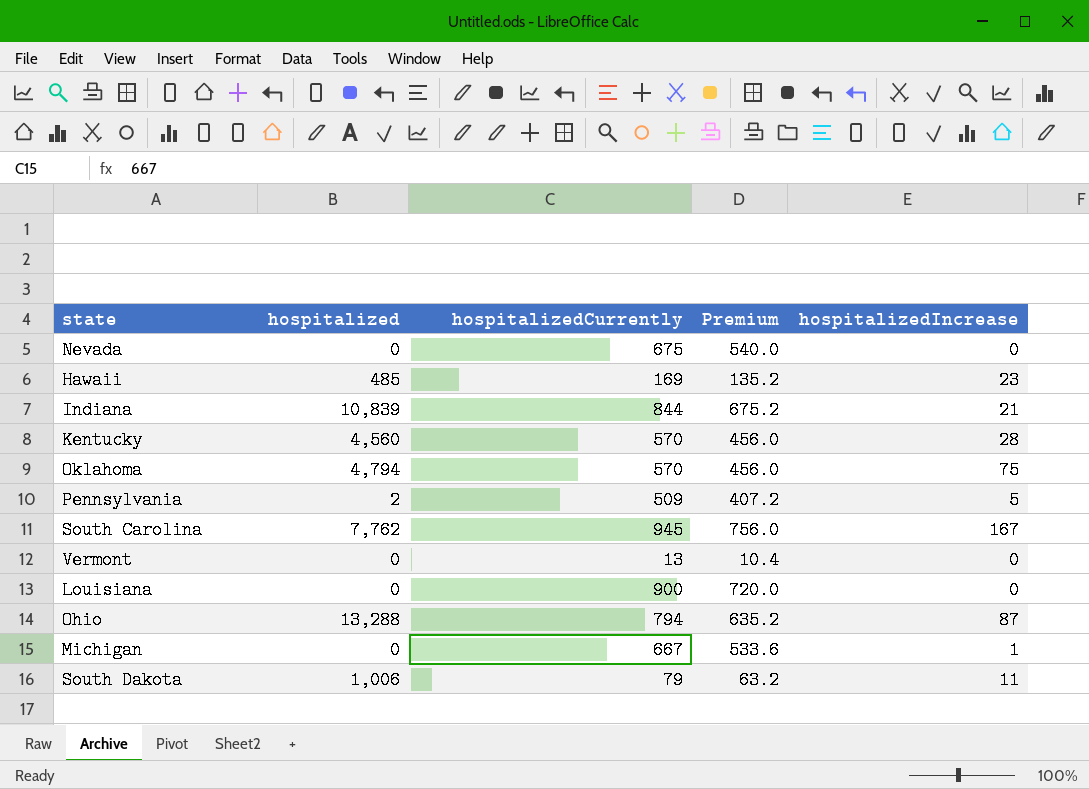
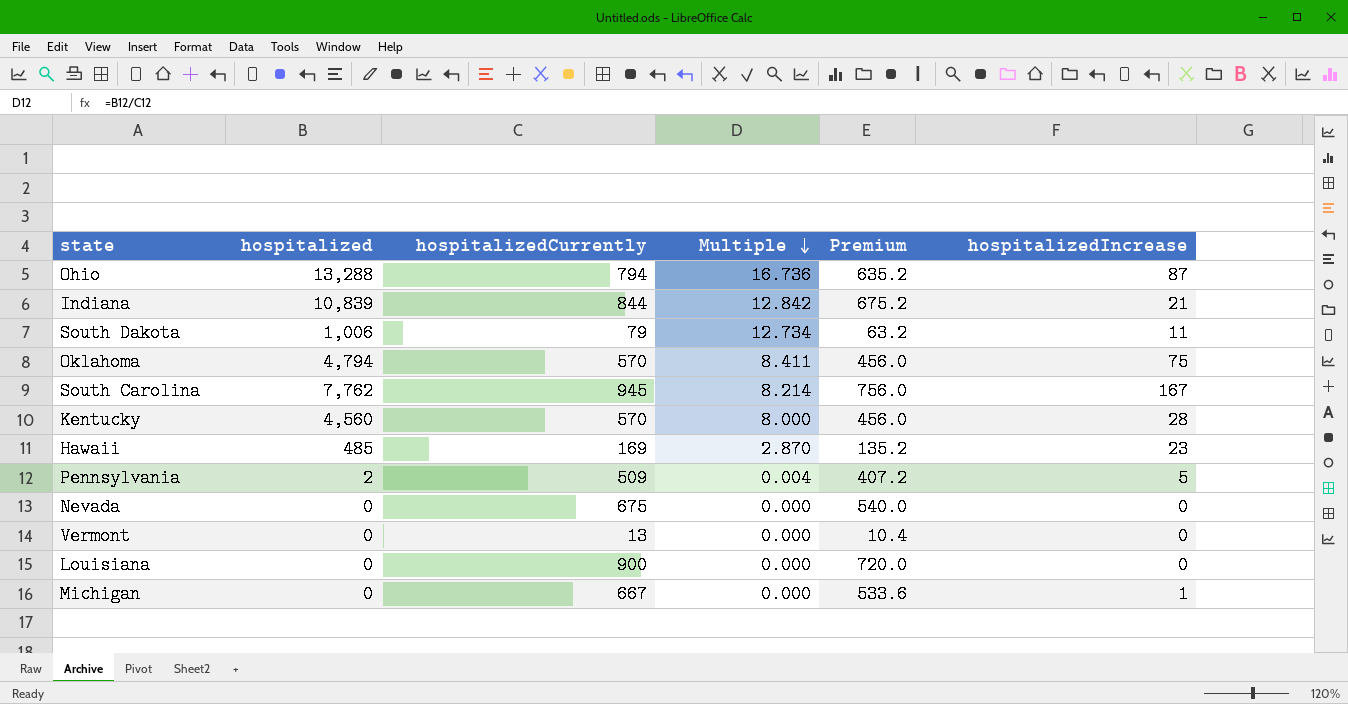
row order: none -> Multiple descending
column Multiple | formula: none -> [hospitalized] / [hospitalizedCurrently]

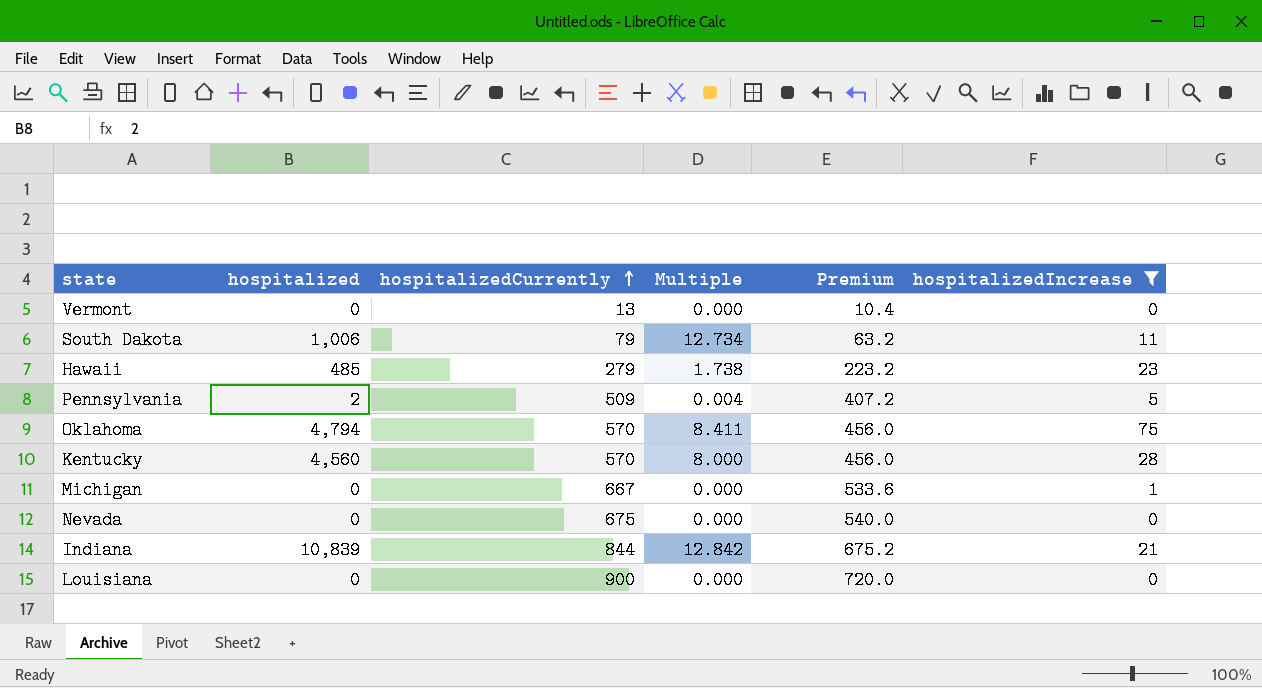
filter: none -> hospitalizedIncrease <= 75
row order: Multiple descending -> hospitalizedCurrently ascending
Hawaii | hospitalizedCurrently: 169 -> 279
Hawaii | Multiple: 2.870 -> 1.738
Hawaii | Premium: 135.2 -> 223.2

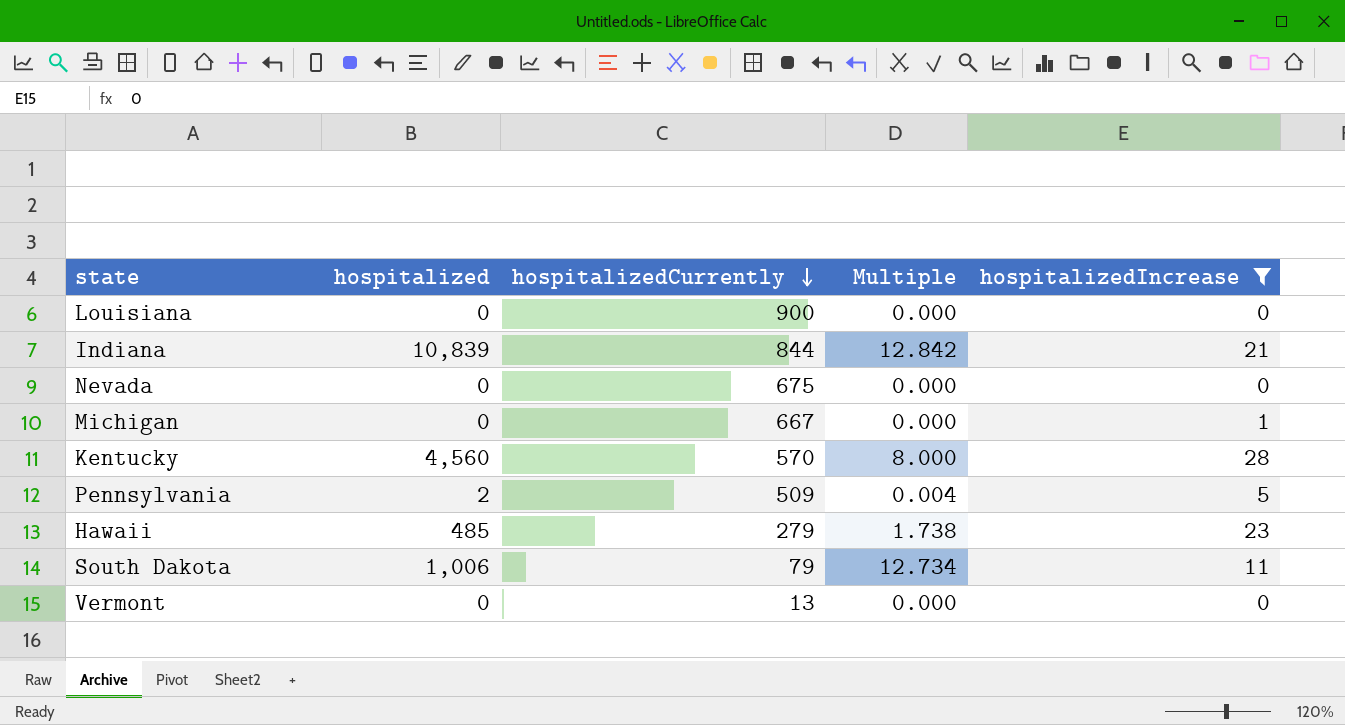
row order: hospitalizedCurrently ascending -> hospitalizedCurrently descending
column Premium | formula: [hospitalizedCurrently] * 0.8 -> none
row Oklahoma: 4,794 | 570 | 8.411 | 456.0 | 75 -> none

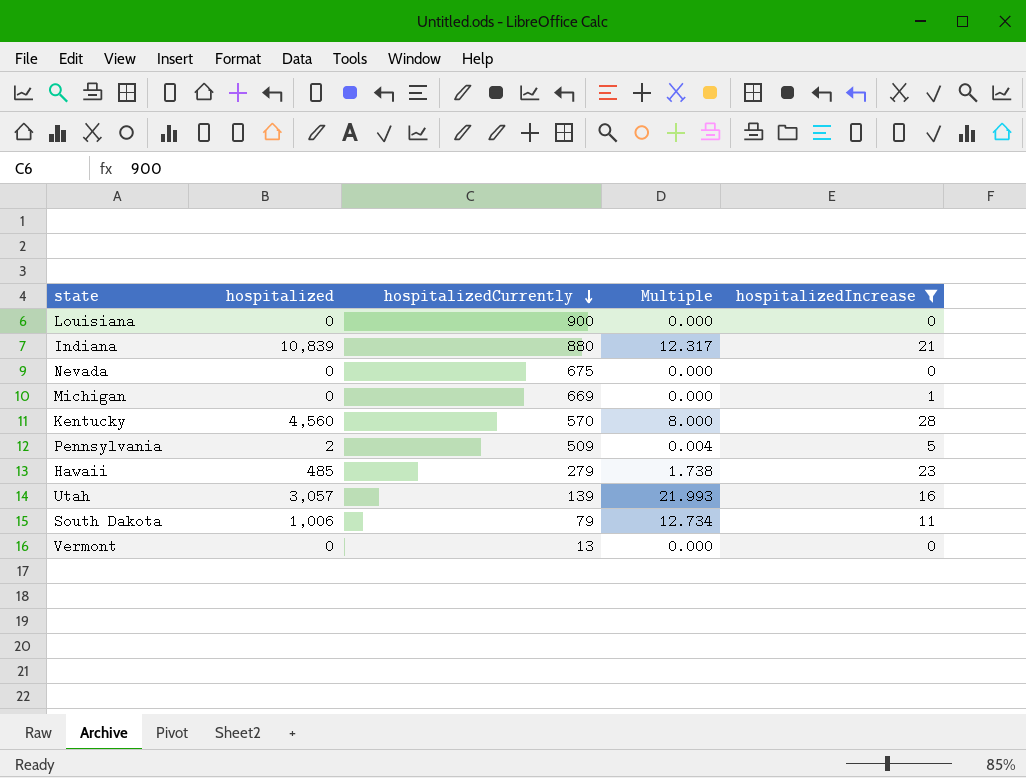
Indiana | hospitalizedCurrently: 844 -> 880
Indiana | Multiple: 12.842 -> 12.317
Michigan | hospitalizedCurrently: 667 -> 669
row Utah: none -> 3,057 | 139 | 21.993 | 16

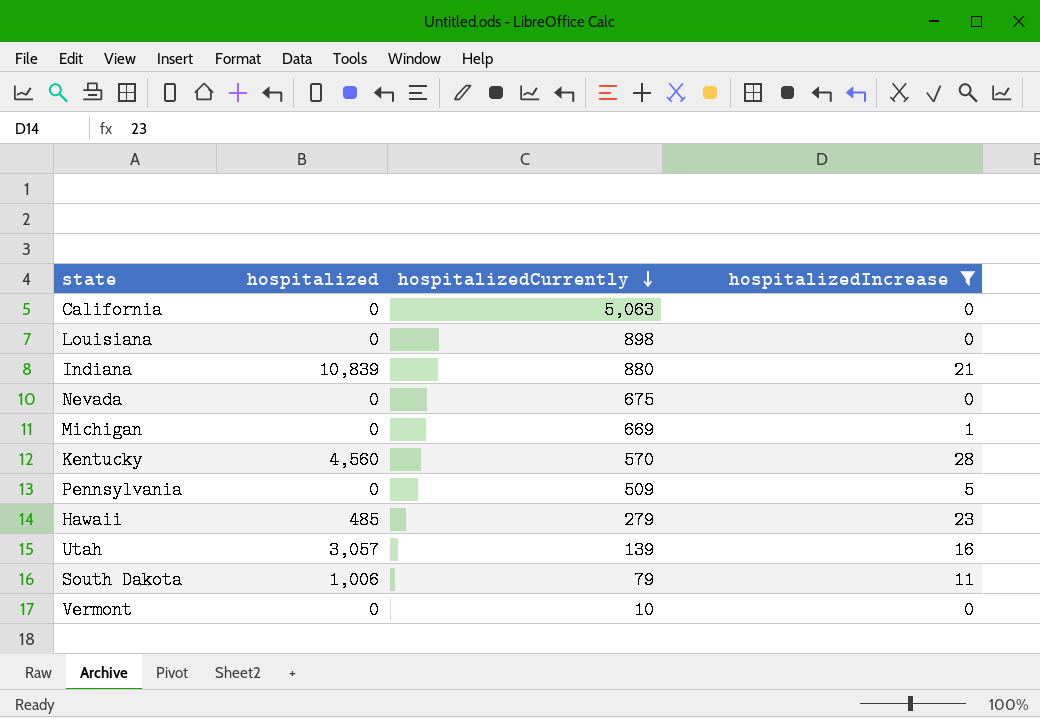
column Multiple | formula: [hospitalized] / [hospitalizedCurrently] -> none
row California: none -> 0 | 5,063 | 0
Louisiana | hospitalizedCurrently: 900 -> 898
Pennsylvania | hospitalized: 2 -> 0
Vermont | hospitalizedCurrently: 13 -> 10

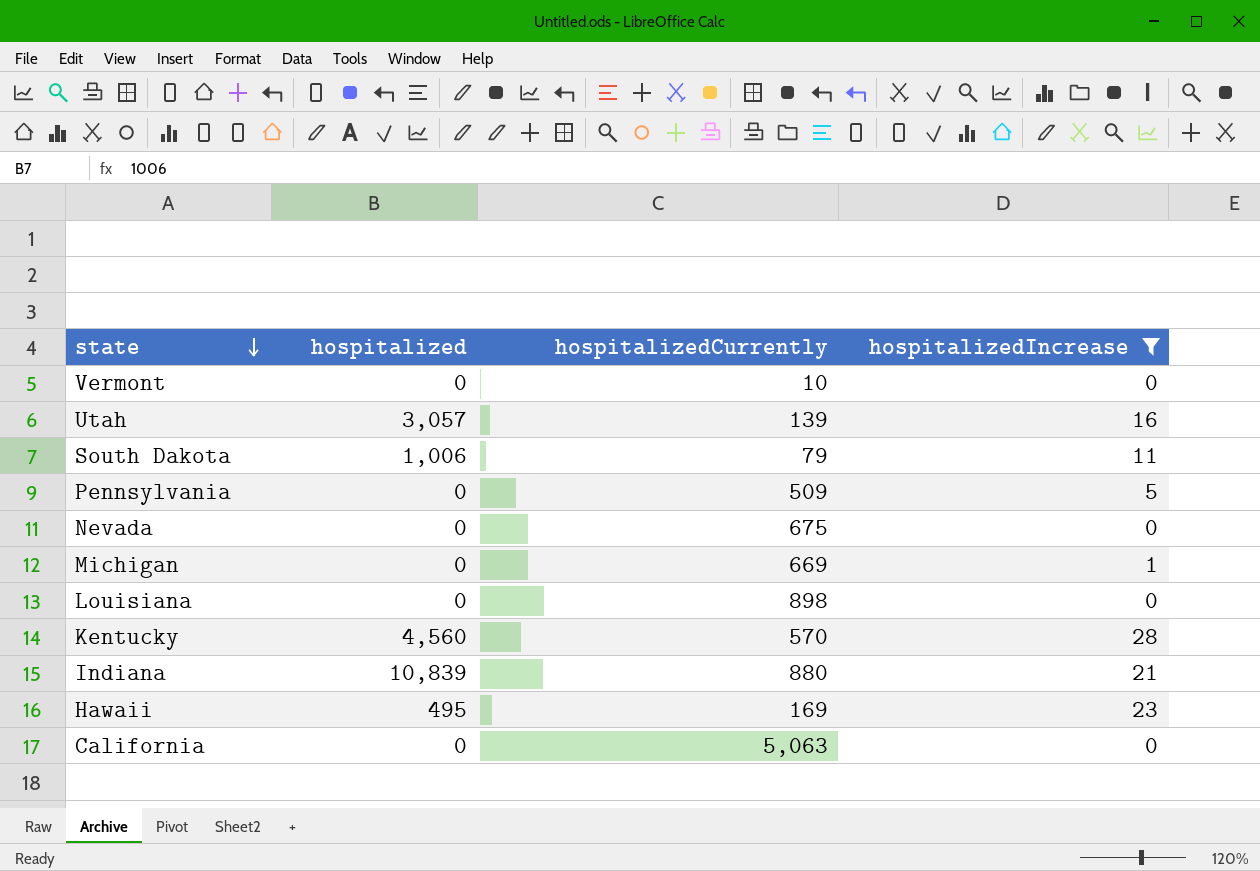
row order: hospitalizedCurrently descending -> state descending
Hawaii | hospitalized: 485 -> 495
Hawaii | hospitalizedCurrently: 279 -> 169

